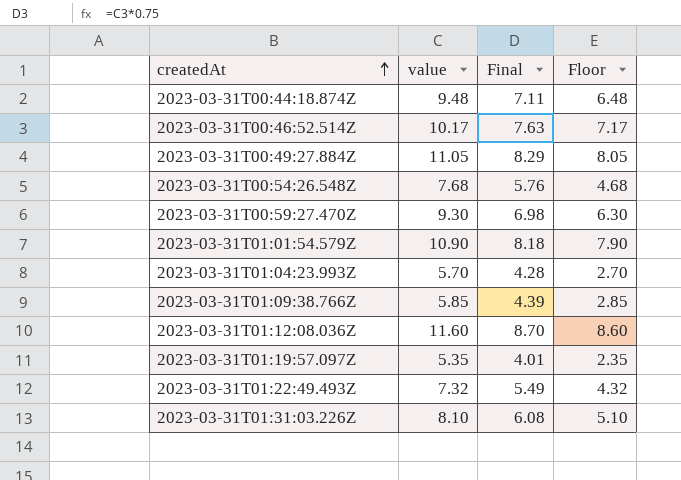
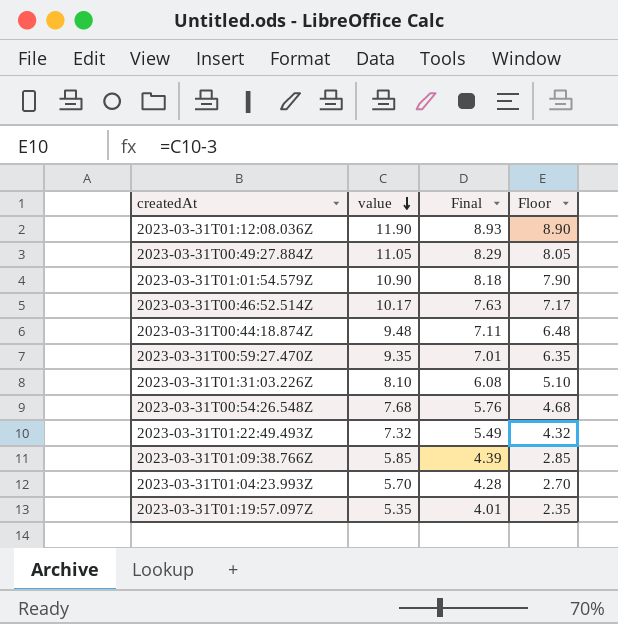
row order: createdAt ascending -> value descending
2023-03-31T01:12:08.036Z | value: 11.60 -> 11.90
2023-03-31T01:12:08.036Z | Final: 8.70 -> 8.93
2023-03-31T01:12:08.036Z | Floor: 8.60 -> 8.90
2023-03-31T00:59:27.470Z | value: 9.30 -> 9.35
2023-03-31T00:59:27.470Z | Final: 6.98 -> 7.01
2023-03-31T00:59:27.470Z | Floor: 6.30 -> 6.35

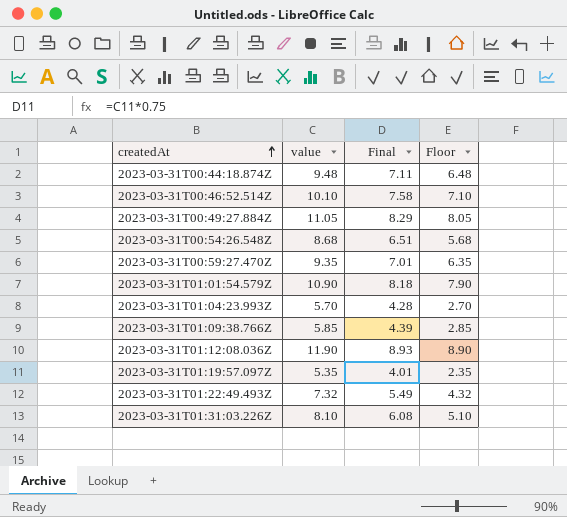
row order: value descending -> createdAt ascending
2023-03-31T00:46:52.514Z | value: 10.17 -> 10.10
2023-03-31T00:46:52.514Z | Final: 7.63 -> 7.58
2023-03-31T00:46:52.514Z | Floor: 7.17 -> 7.10
2023-03-31T00:54:26.548Z | value: 7.68 -> 8.68
2023-03-31T00:54:26.548Z | Final: 5.76 -> 6.51
2023-03-31T00:54:26.548Z | Floor: 4.68 -> 5.68

